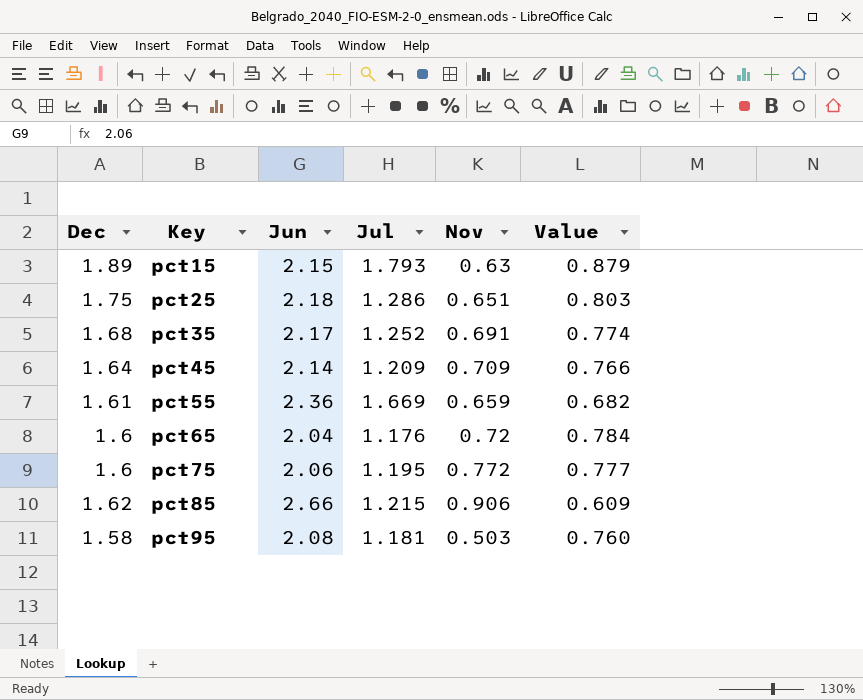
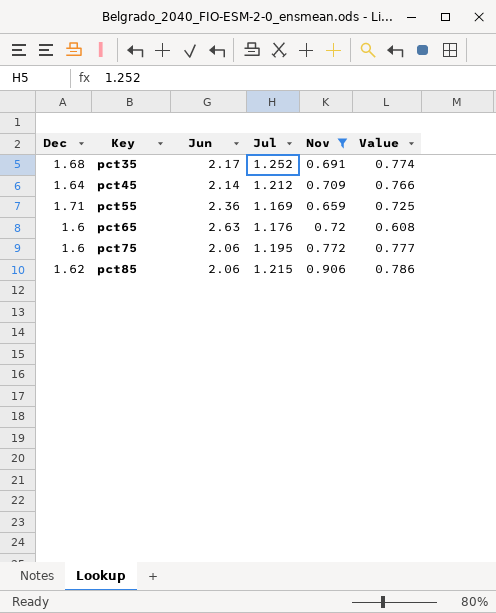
filter: none -> Nov >= 0.659
pct45 | Jul: 1.209 -> 1.212
pct55 | Dec: 1.61 -> 1.71
pct55 | Jul: 1.669 -> 1.169
pct55 | Value: 0.682 -> 0.725
pct65 | Jun: 2.04 -> 2.63
pct65 | Value: 0.784 -> 0.608
pct85 | Jun: 2.66 -> 2.06
pct85 | Value: 0.609 -> 0.786

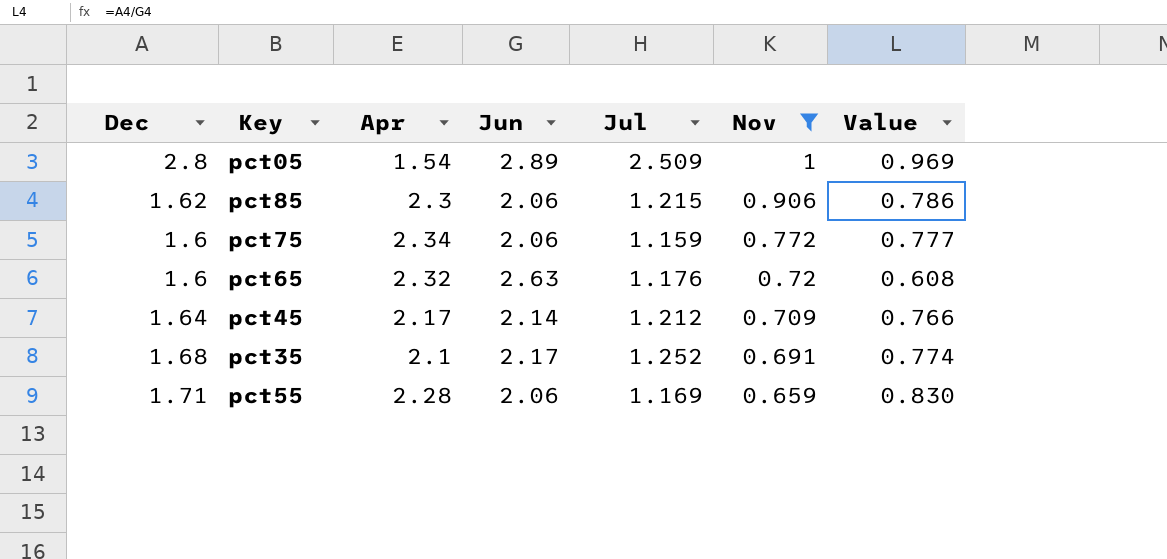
row order: Key ascending -> Nov descending
column Apr | position: none -> 3
row pct05: none -> 2.8 | 1.54 | 2.89 | 2.509 | 1 | 0.969
pct75 | Jul: 1.195 -> 1.159
pct55 | Jun: 2.36 -> 2.06
pct55 | Value: 0.725 -> 0.830

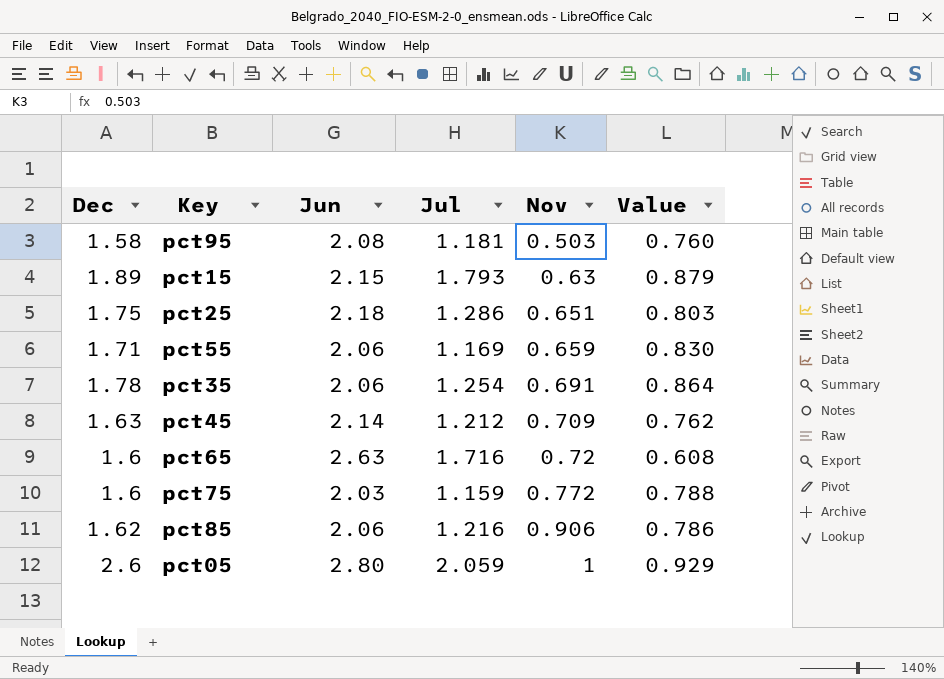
filter: Nov >= 0.659 -> none
row order: Nov descending -> Nov ascending
column Apr | position: 3 -> none
pct35 | Dec: 1.68 -> 1.78
pct35 | Jun: 2.17 -> 2.06
pct35 | Jul: 1.252 -> 1.254
pct35 | Value: 0.774 -> 0.864
pct45 | Dec: 1.64 -> 1.63
pct45 | Value: 0.766 -> 0.762
pct65 | Jul: 1.176 -> 1.716
pct75 | Jun: 2.06 -> 2.03
pct75 | Value: 0.777 -> 0.788
pct85 | Jul: 1.215 -> 1.216
pct05 | Dec: 2.8 -> 2.6
pct05 | Jun: 2.89 -> 2.80
pct05 | Jul: 2.509 -> 2.059
pct05 | Value: 0.969 -> 0.929

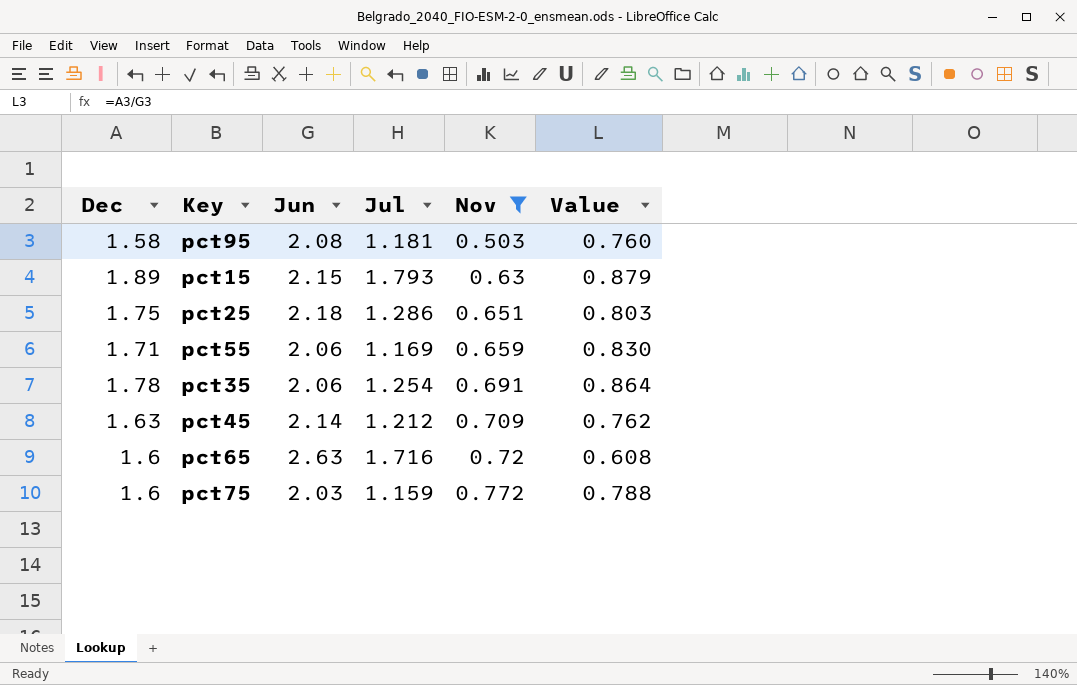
filter: none -> Nov <= 0.772

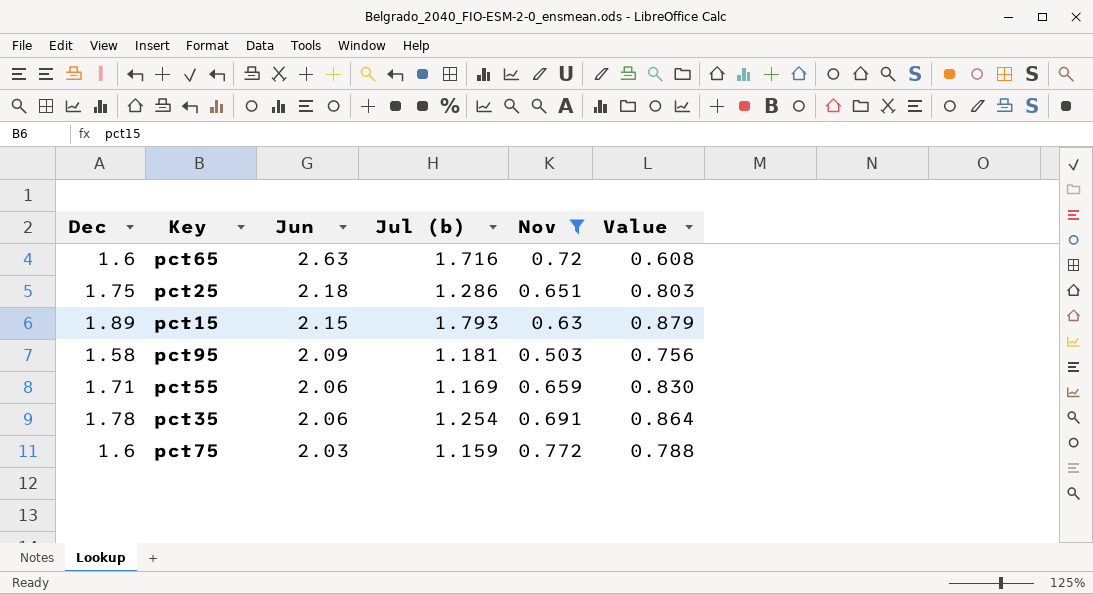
row order: Nov ascending -> Jun descending
column name: Jul -> Jul (b)
row pct45: 1.63 | 2.14 | 1.212 | 0.709 | 0.762 -> none
pct95 | Jun: 2.08 -> 2.09
pct95 | Value: 0.760 -> 0.756

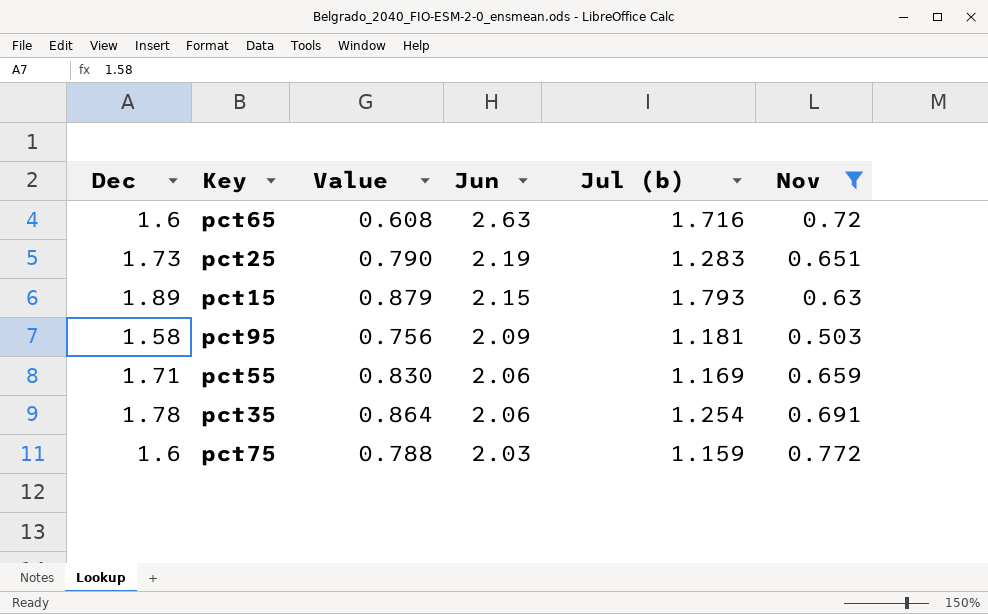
column Value | position: 6 -> 3
pct25 | Dec: 1.75 -> 1.73
pct25 | Value: 0.803 -> 0.790
pct25 | Jun: 2.18 -> 2.19
pct25 | Jul (b): 1.286 -> 1.283

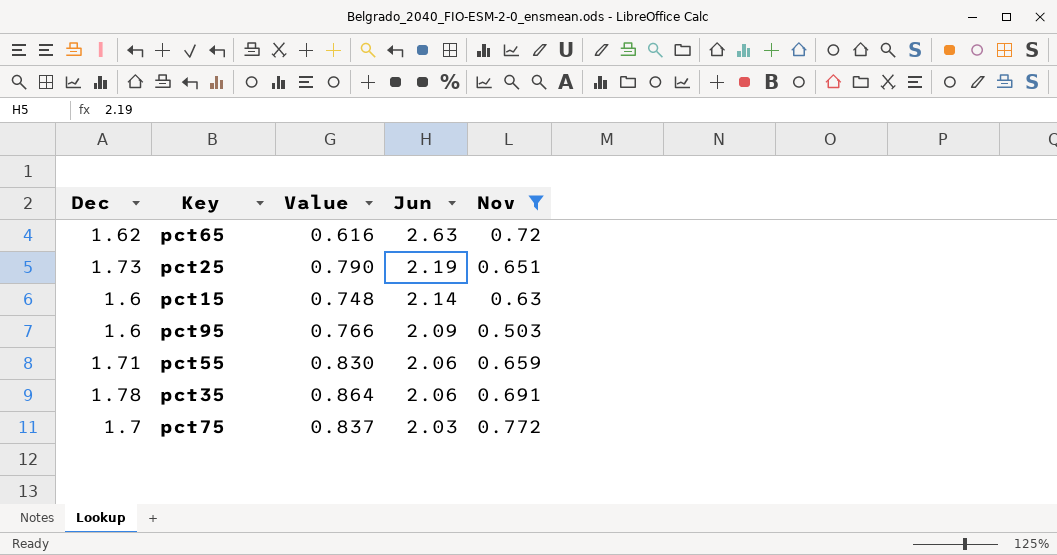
column Jul (b) | position: 5 -> none
pct65 | Dec: 1.6 -> 1.62
pct65 | Value: 0.608 -> 0.616
pct15 | Dec: 1.89 -> 1.6
pct15 | Value: 0.879 -> 0.748
pct15 | Jun: 2.15 -> 2.14
pct95 | Dec: 1.58 -> 1.6
pct95 | Value: 0.756 -> 0.766
pct75 | Dec: 1.6 -> 1.7
pct75 | Value: 0.788 -> 0.837

